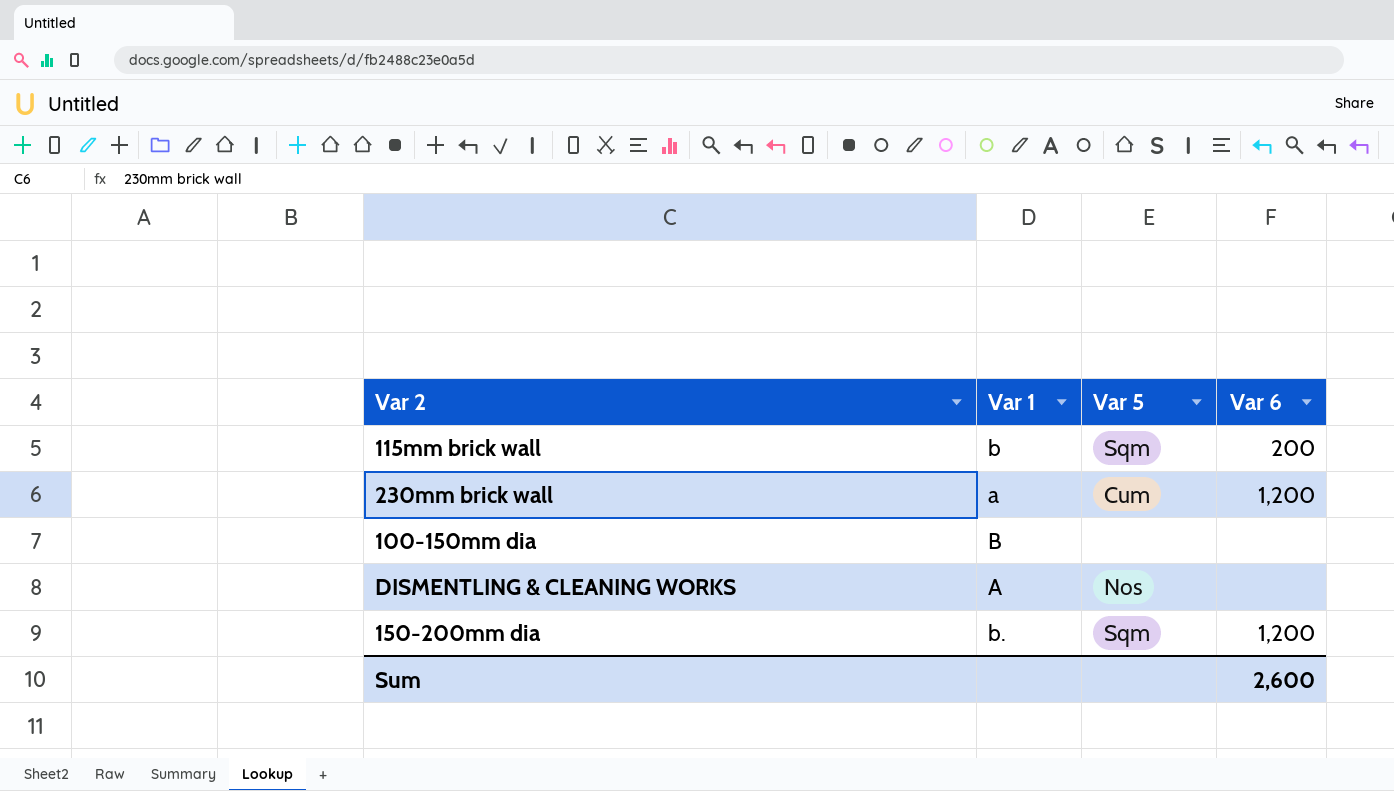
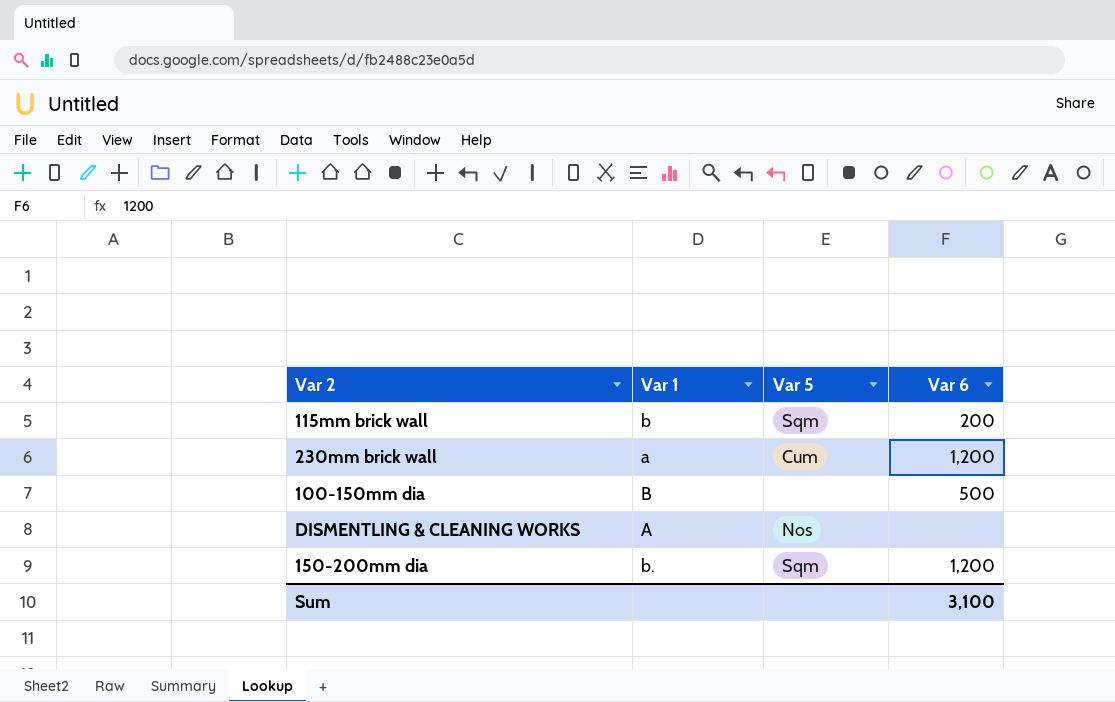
100-150mm dia | Var 6: none -> 500
Sum | Var 6: 2,600 -> 3,100

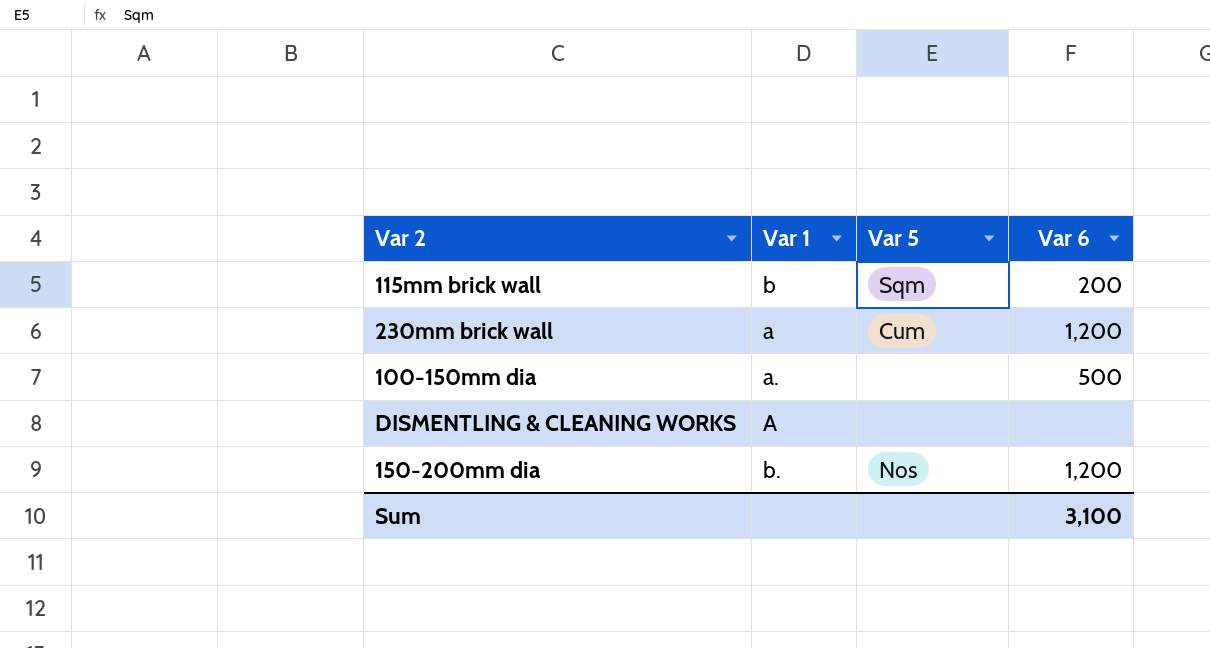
100-150mm dia | Var 1: B -> a.
DISMENTLING & CLEANING WORKS | Var 5: Nos -> none
150-200mm dia | Var 5: Sqm -> Nos

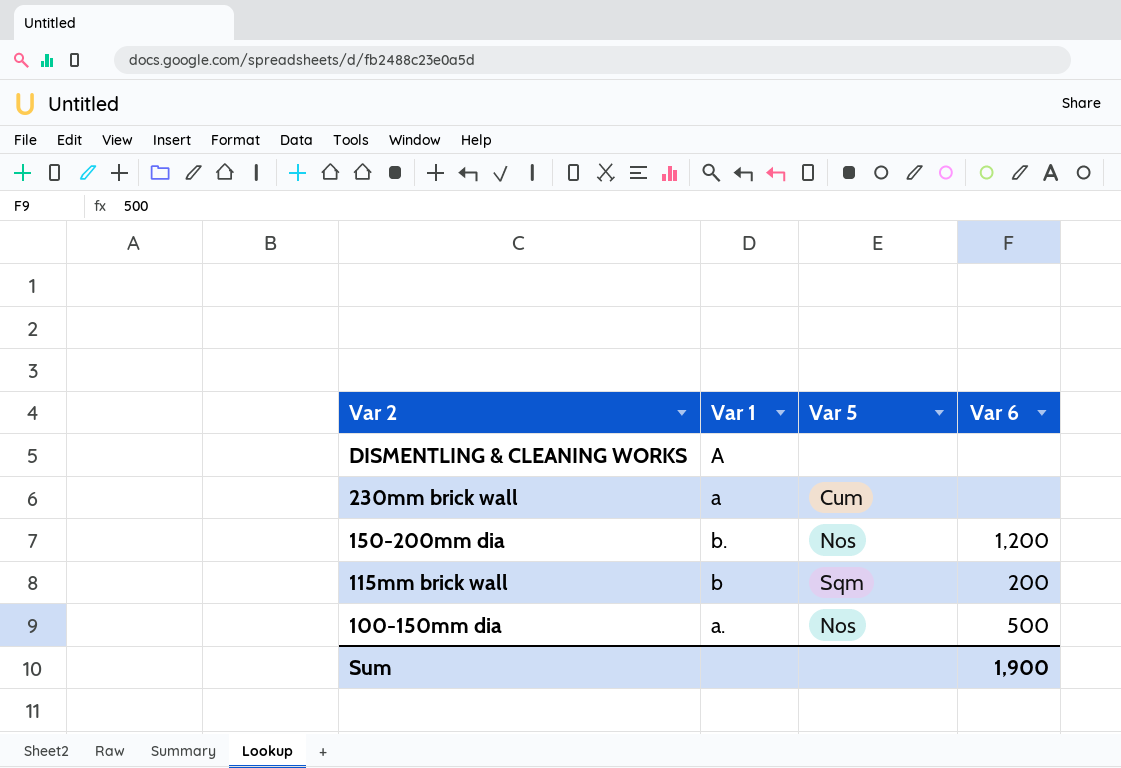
row order: none -> Var 2 descending
230mm brick wall | Var 6: 1,200 -> none
100-150mm dia | Var 5: none -> Nos
Sum | Var 6: 3,100 -> 1,900

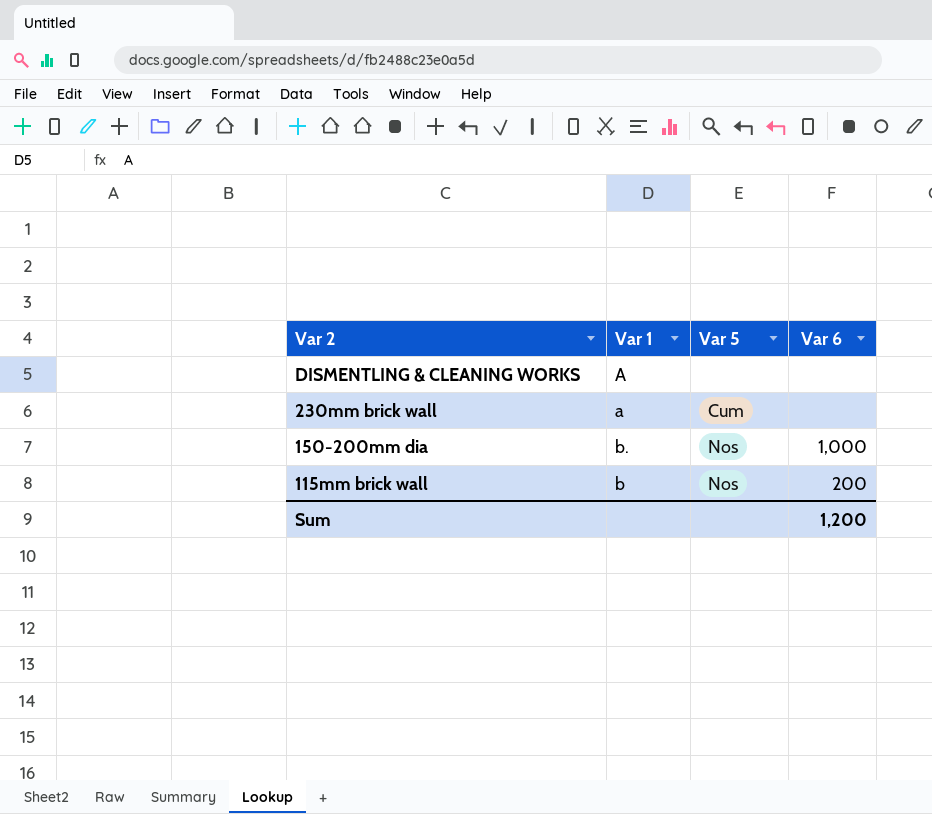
row 100-150mm dia: a. | Nos | 500 -> none
150-200mm dia | Var 6: 1,200 -> 1,000
115mm brick wall | Var 5: Sqm -> Nos
Sum | Var 6: 1,900 -> 1,200

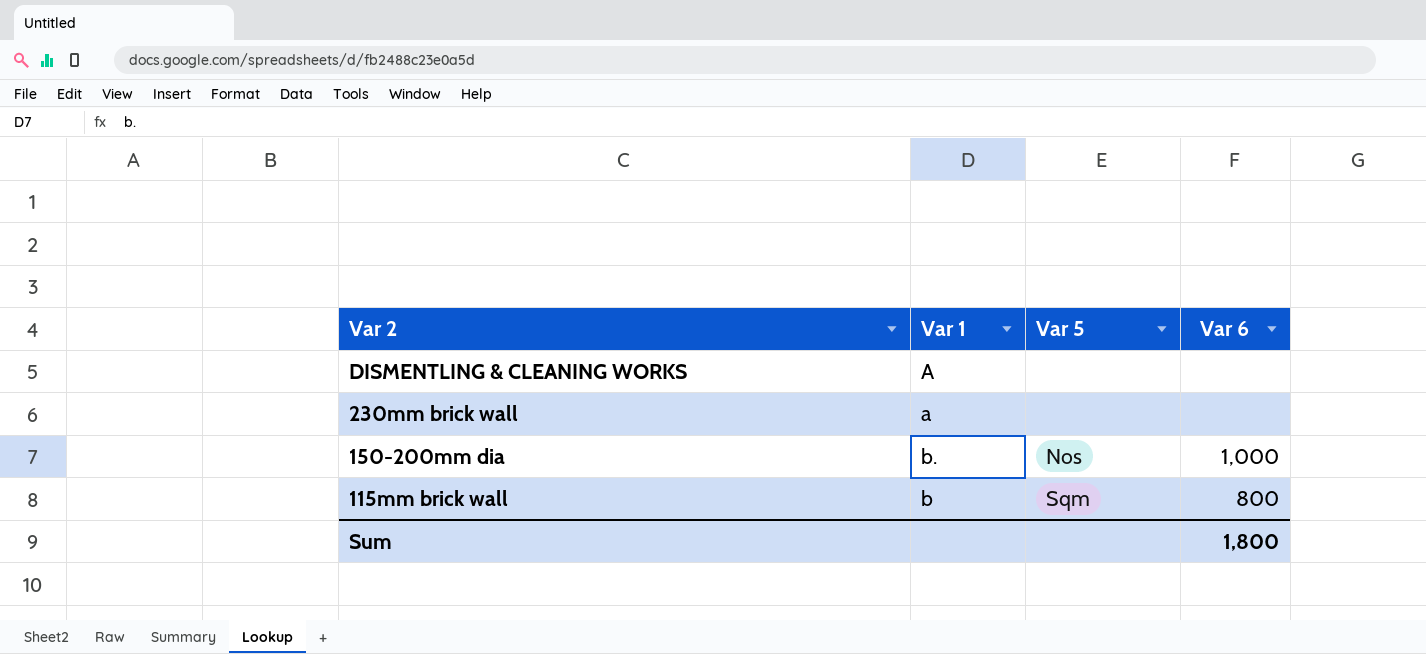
230mm brick wall | Var 5: Cum -> none
115mm brick wall | Var 5: Nos -> Sqm
115mm brick wall | Var 6: 200 -> 800
Sum | Var 6: 1,200 -> 1,800

